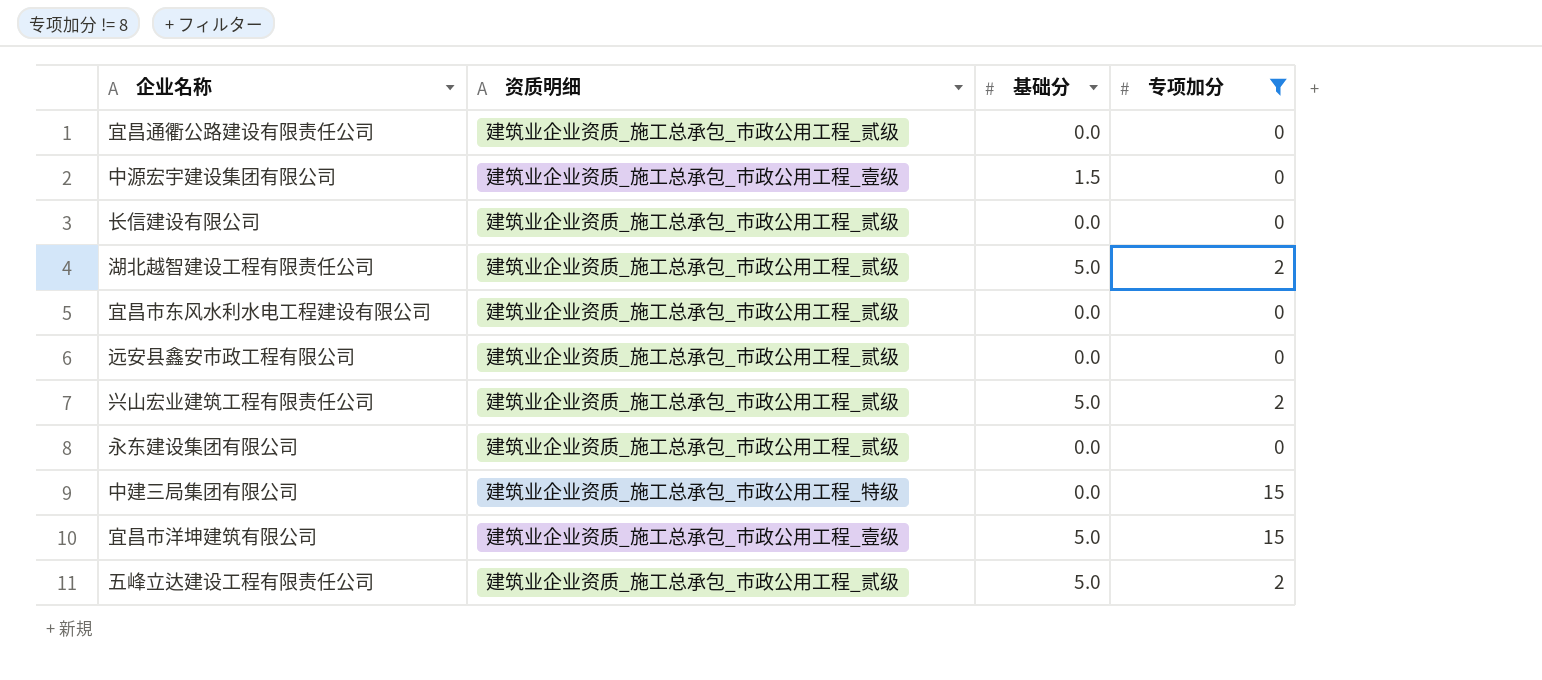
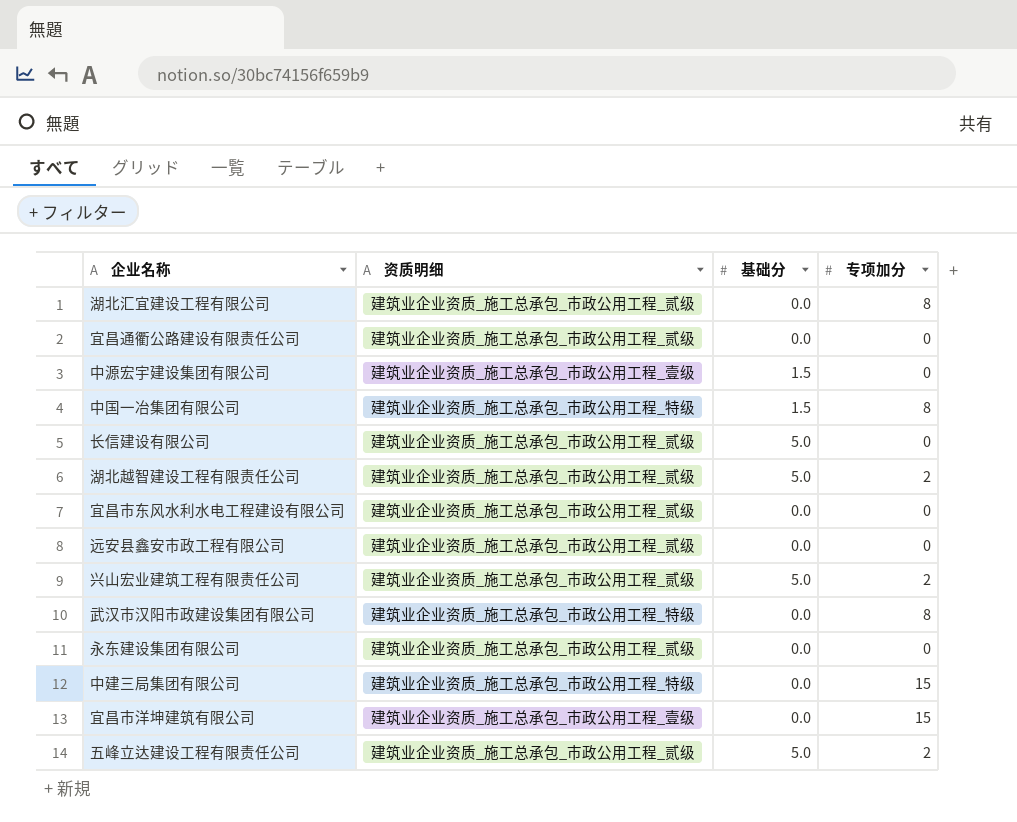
filter: 专项加分 != 8 -> none
长信建设有限公司 | 基础分: 0.0 -> 5.0
宜昌市洋坤建筑有限公司 | 基础分: 5.0 -> 0.0

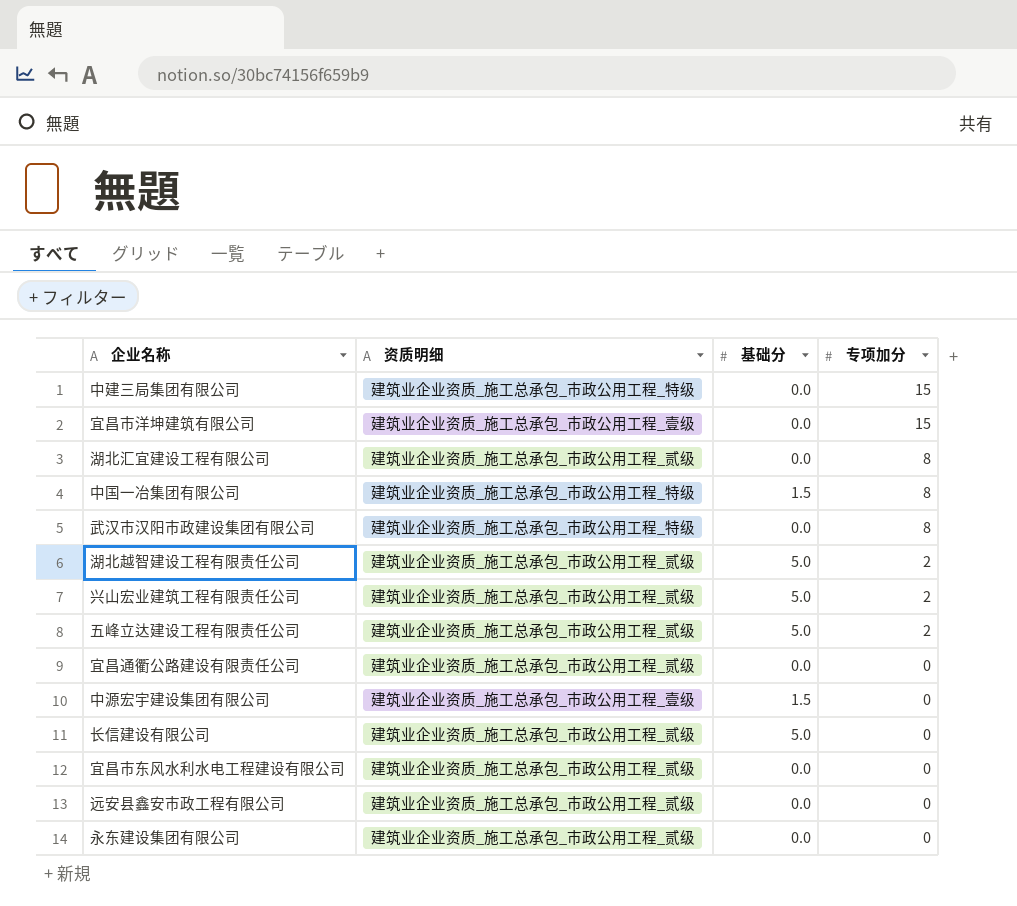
row order: none -> 专项加分 descending

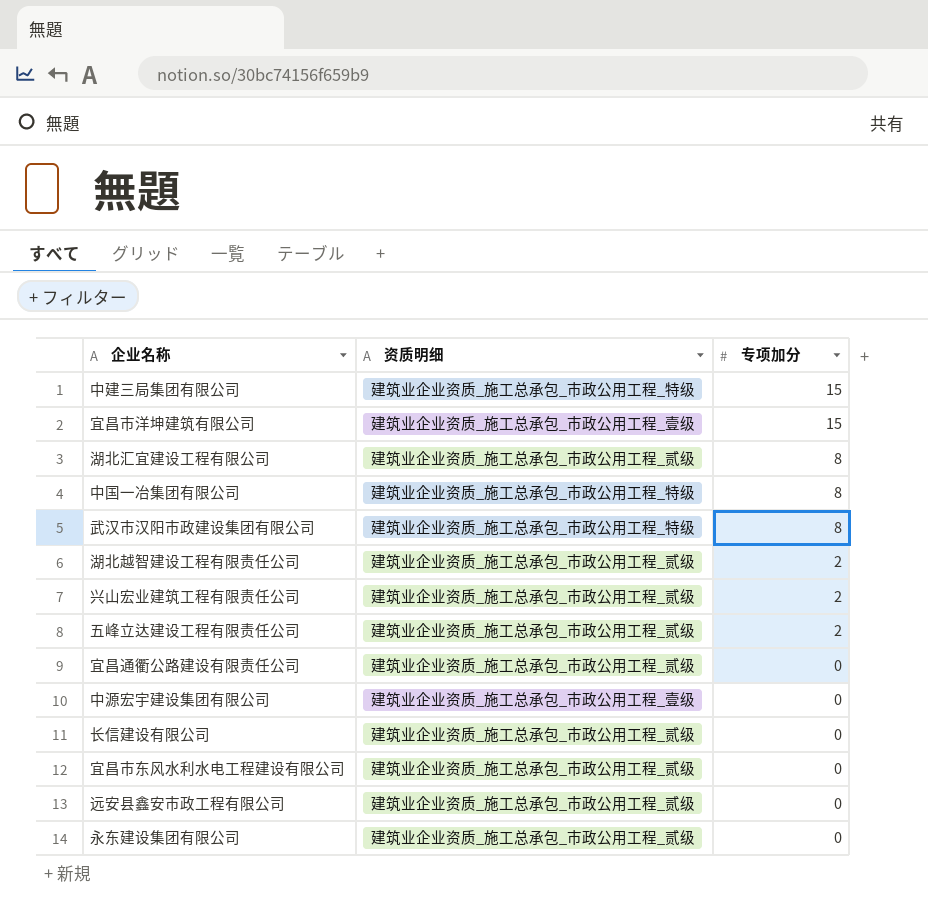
column 基础分 | position: 3 -> none

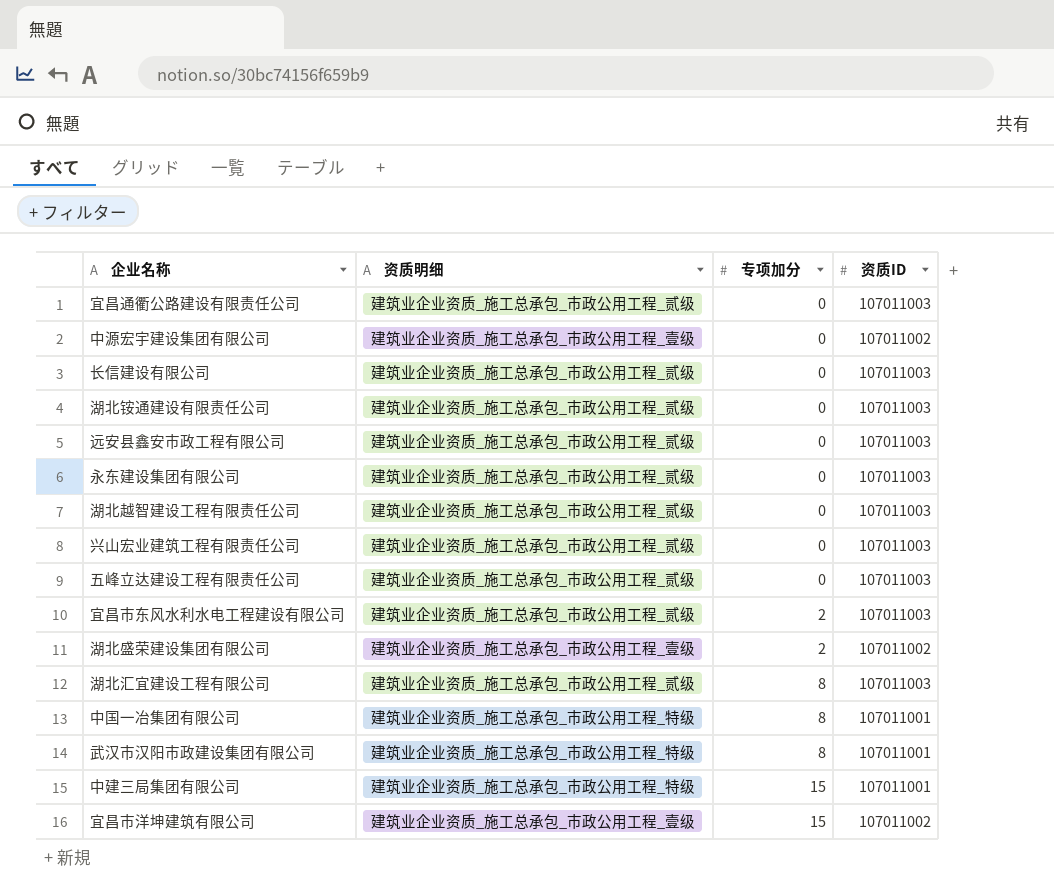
row order: 专项加分 descending -> 专项加分 ascending
column 资质ID | position: none -> 4
row 湖北铵通建设有限责任公司: none -> 建筑业企业资质_施工总承包_市政公用工程_贰级 | 0 | 107011003
湖北越智建设工程有限责任公司 | 专项加分: 2 -> 0
兴山宏业建筑工程有限责任公司 | 专项加分: 2 -> 0
五峰立达建设工程有限责任公司 | 专项加分: 2 -> 0
宜昌市东风水利水电工程建设有限公司 | 专项加分: 0 -> 2
row 湖北盛荣建设集团有限公司: none -> 建筑业企业资质_施工总承包_市政公用工程_壹级 | 2 | 107011002

